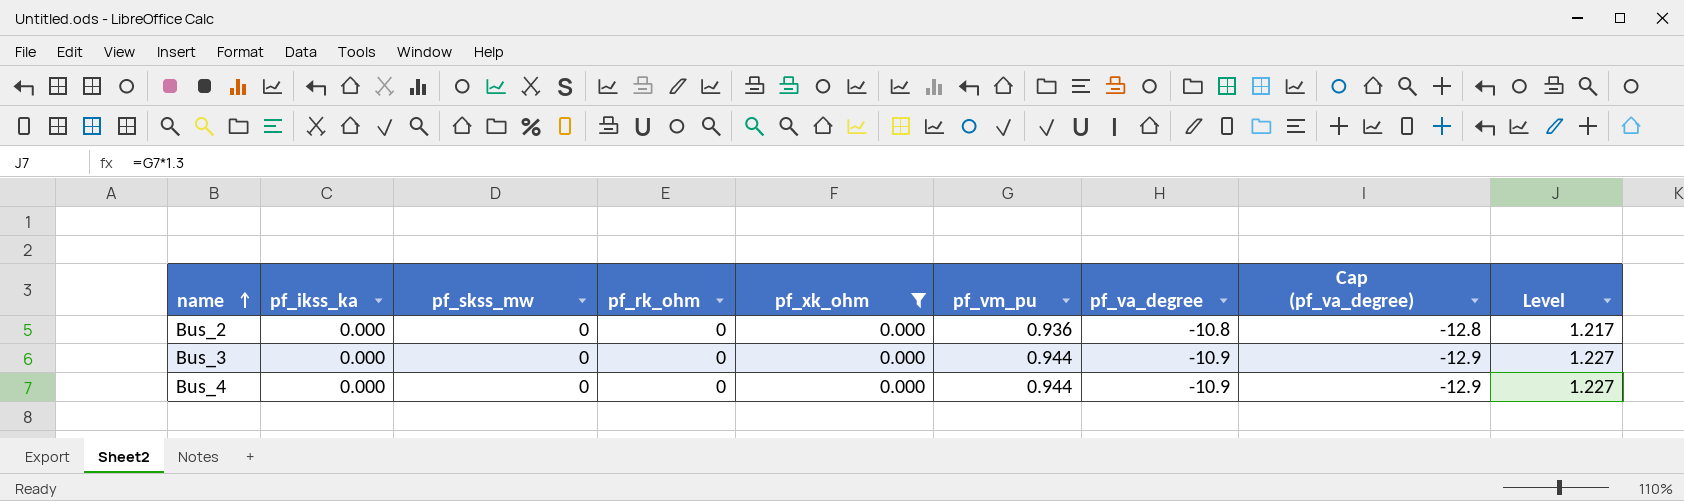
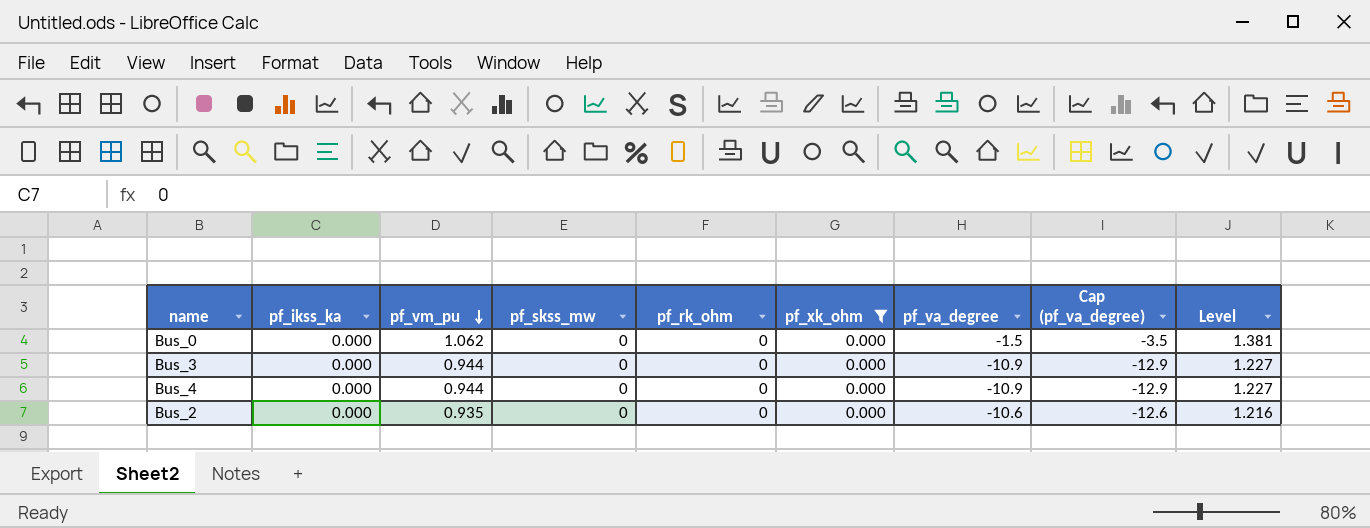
row order: name ascending -> pf_vm_pu descending
column pf_vm_pu | position: 6 -> 3
row Bus_0: none -> 0.000 | 1.062 | 0 | 0 | 0.000 | -1.5 | -3.5 | 1.381
Bus_2 | pf_vm_pu: 0.936 -> 0.935
Bus_2 | pf_va_degree: -10.8 -> -10.6
Bus_2 | Cap (pf_va_degree): -12.8 -> -12.6
Bus_2 | Level: 1.217 -> 1.216

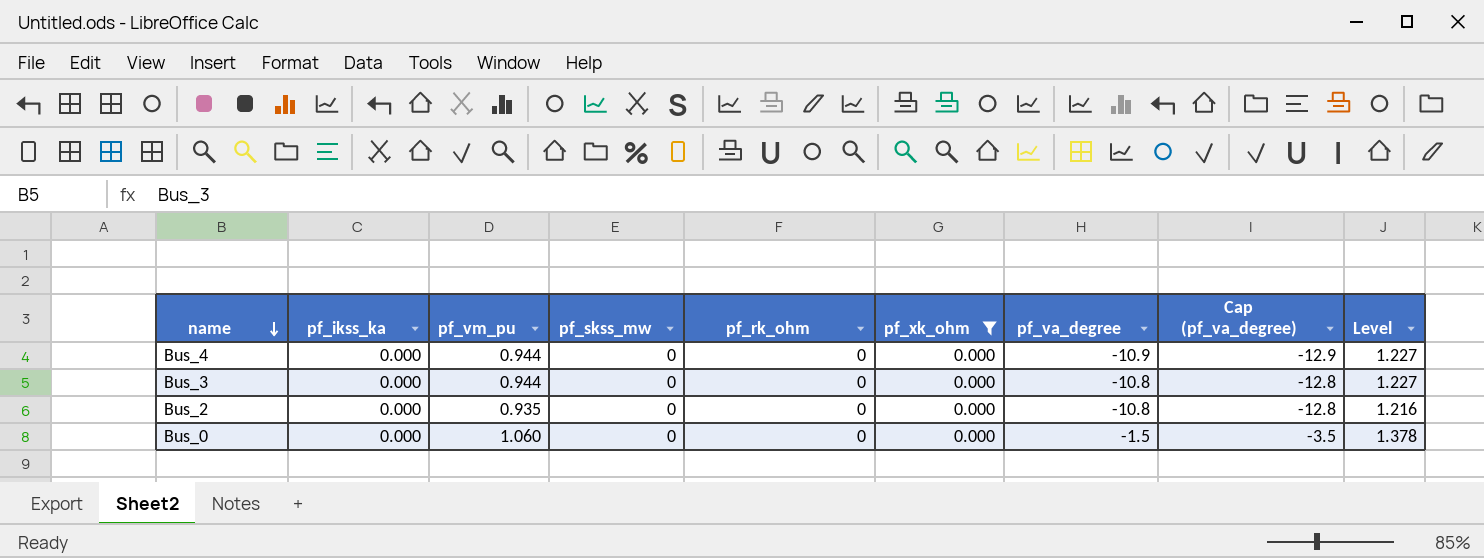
row order: pf_vm_pu descending -> name descending
Bus_3 | pf_va_degree: -10.9 -> -10.8
Bus_3 | Cap (pf_va_degree): -12.9 -> -12.8
Bus_2 | pf_va_degree: -10.6 -> -10.8
Bus_2 | Cap (pf_va_degree): -12.6 -> -12.8
Bus_0 | pf_vm_pu: 1.062 -> 1.060
Bus_0 | Level: 1.381 -> 1.378

